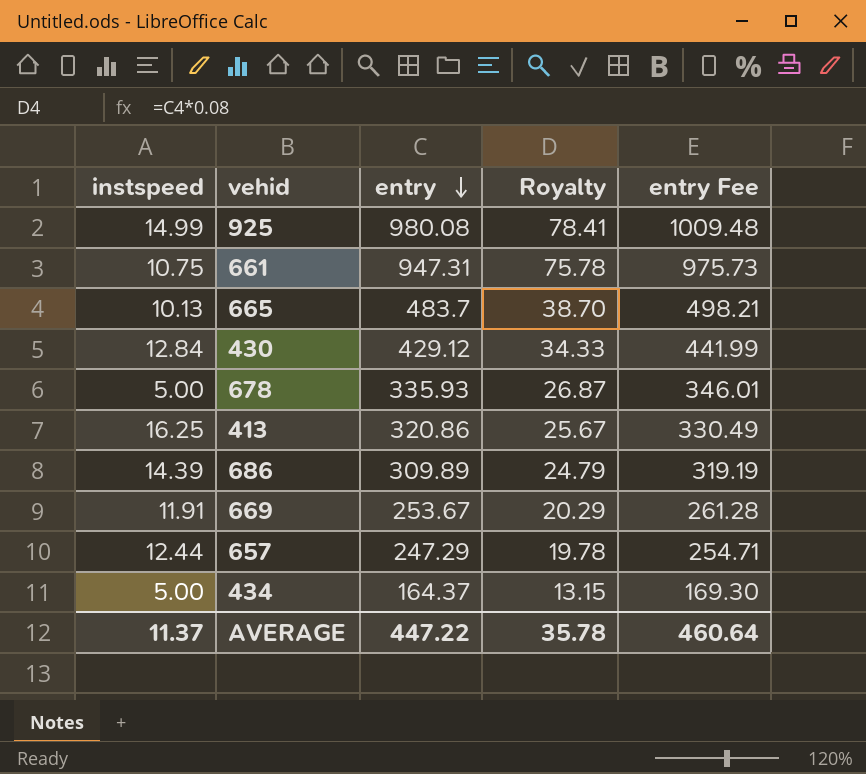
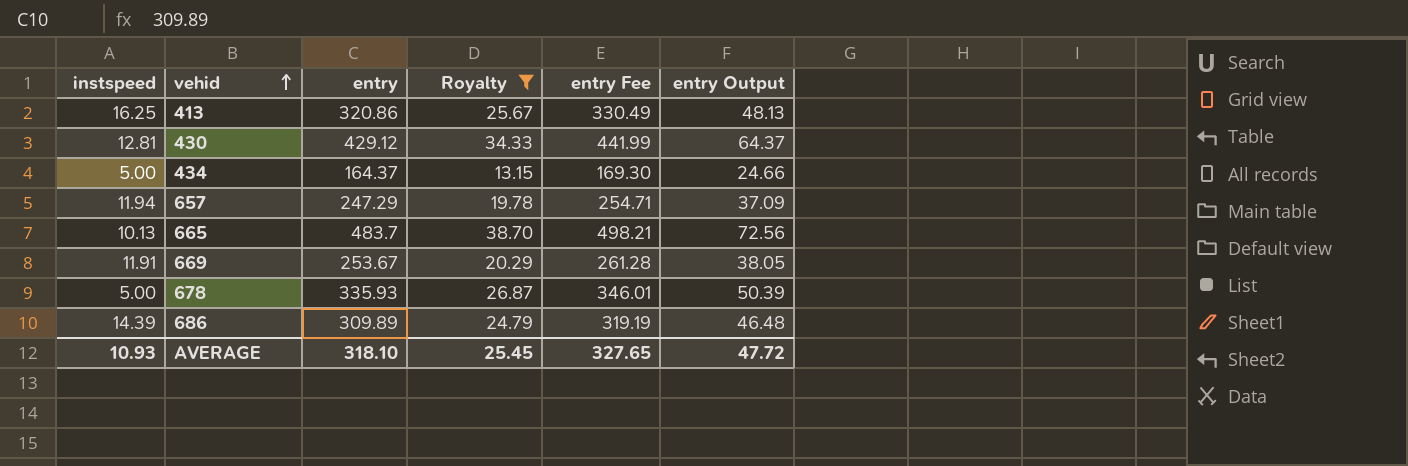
filter: none -> Royalty <= 38.70
row order: entry descending -> vehid ascending
column entry Output | formula: none -> [entry] * 0.15
430 | instspeed: 12.84 -> 12.81
657 | instspeed: 12.44 -> 11.94
AVERAGE | instspeed: 11.37 -> 10.93
AVERAGE | entry: 447.22 -> 318.10
AVERAGE | Royalty: 35.78 -> 25.45
AVERAGE | entry Fee: 460.64 -> 327.65

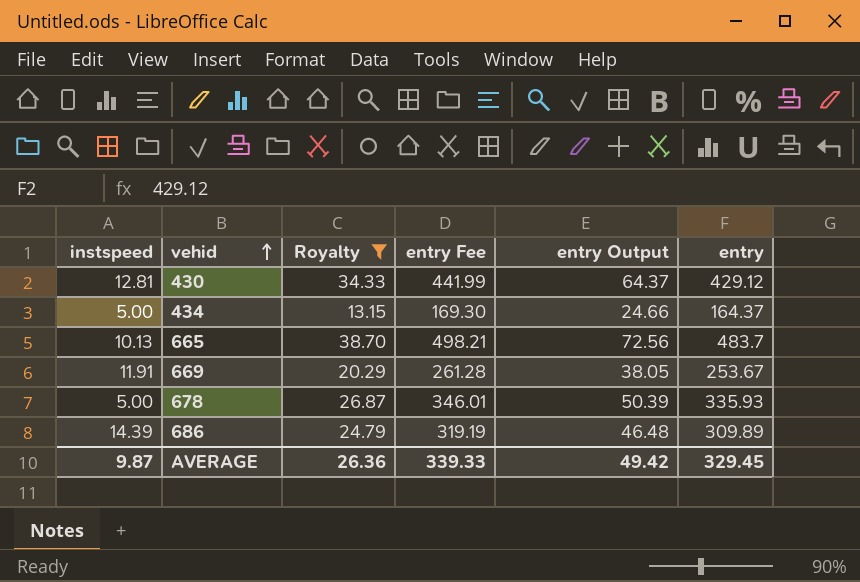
column entry | position: 3 -> 6
row 413: 16.25 | 320.86 | 25.67 | 330.49 | 48.13 -> none
row 657: 11.94 | 247.29 | 19.78 | 254.71 | 37.09 -> none
AVERAGE | instspeed: 10.93 -> 9.87
AVERAGE | Royalty: 25.45 -> 26.36
AVERAGE | entry Fee: 327.65 -> 339.33
AVERAGE | entry Output: 47.72 -> 49.42
AVERAGE | entry: 318.10 -> 329.45

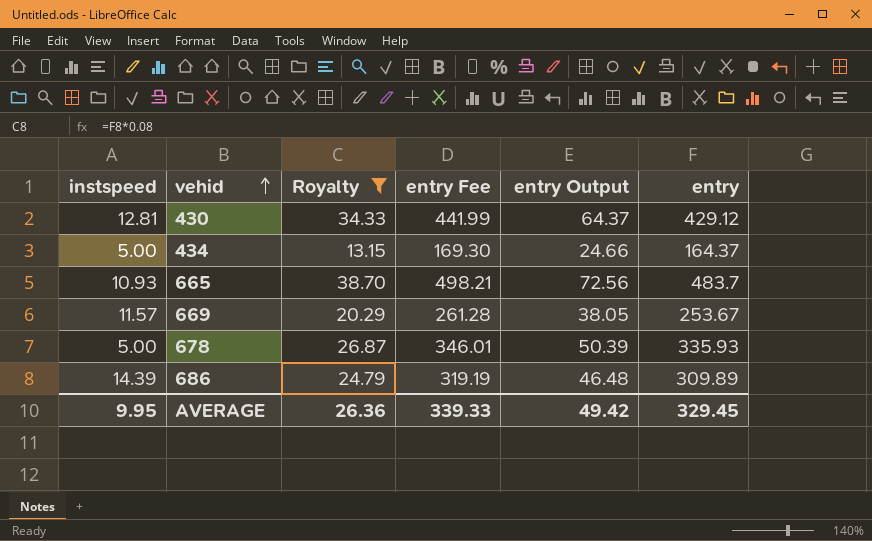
665 | instspeed: 10.13 -> 10.93
669 | instspeed: 11.91 -> 11.57
AVERAGE | instspeed: 9.87 -> 9.95

